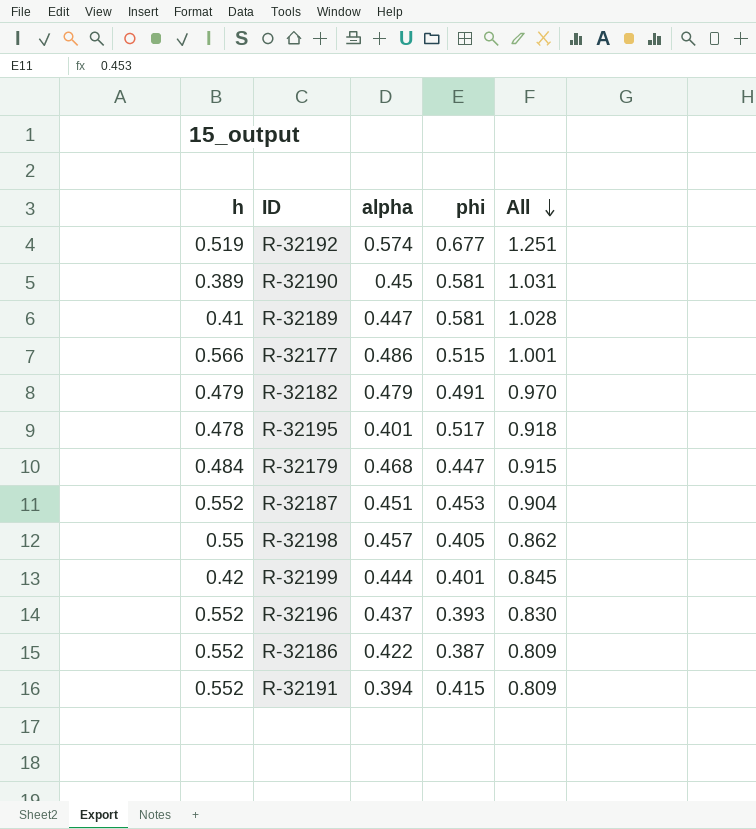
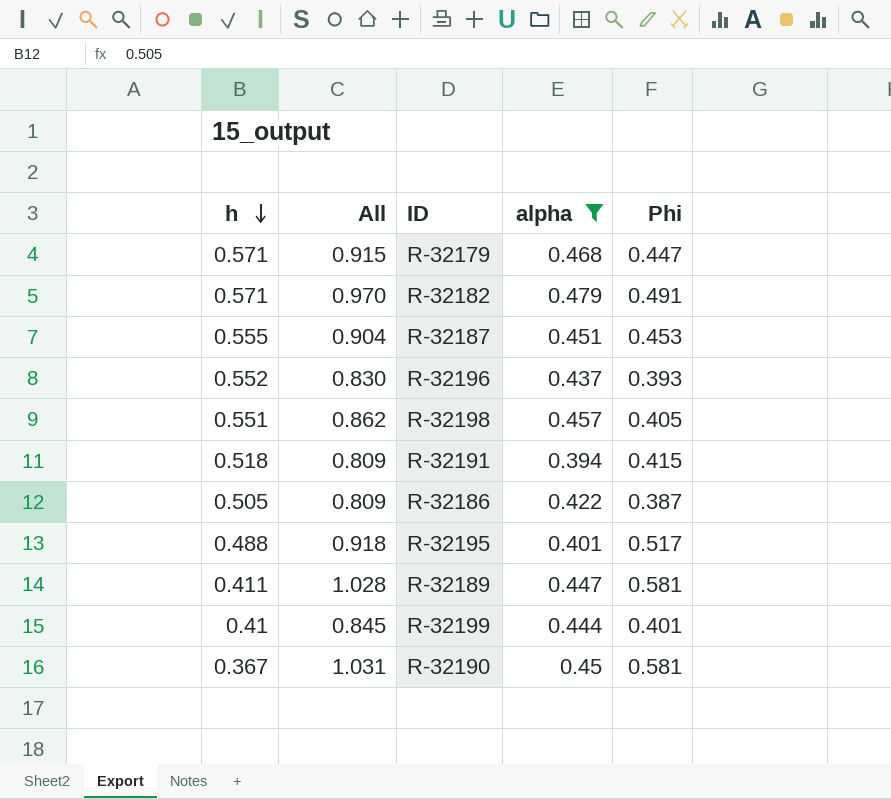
filter: none -> alpha <= 0.479
row order: All descending -> h descending
column All | position: 5 -> 2
column name: phi -> Phi
R-32179 | h: 0.484 -> 0.571
R-32182 | h: 0.479 -> 0.571
R-32187 | h: 0.552 -> 0.555
R-32198 | h: 0.55 -> 0.551
R-32191 | h: 0.552 -> 0.518
R-32186 | h: 0.552 -> 0.505
R-32195 | h: 0.478 -> 0.488
R-32189 | h: 0.41 -> 0.411
R-32199 | h: 0.42 -> 0.41
R-32190 | h: 0.389 -> 0.367

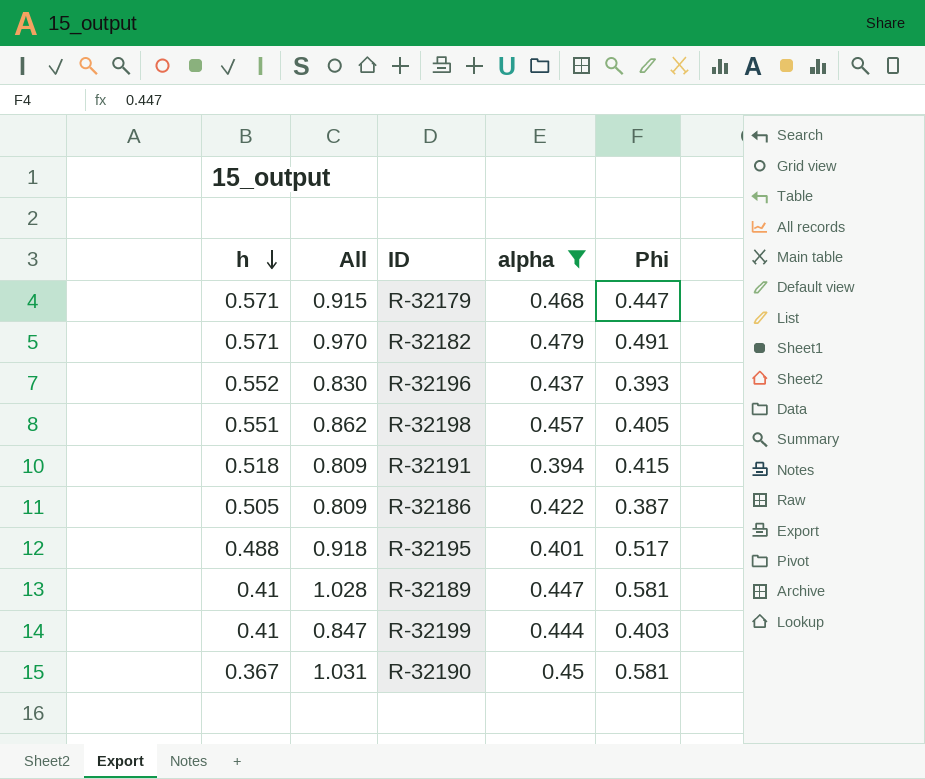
row R-32187: 0.555 | 0.904 | 0.451 | 0.453 -> none
R-32189 | h: 0.411 -> 0.41
R-32199 | All: 0.845 -> 0.847
R-32199 | Phi: 0.401 -> 0.403

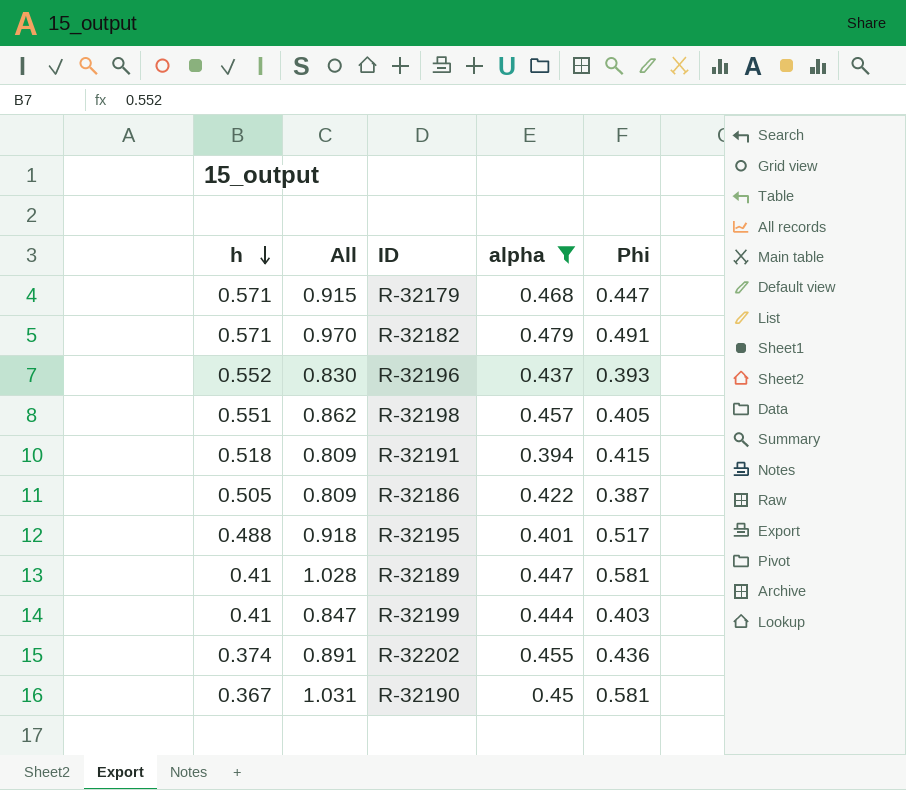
row R-32202: none -> 0.374 | 0.891 | 0.455 | 0.436

